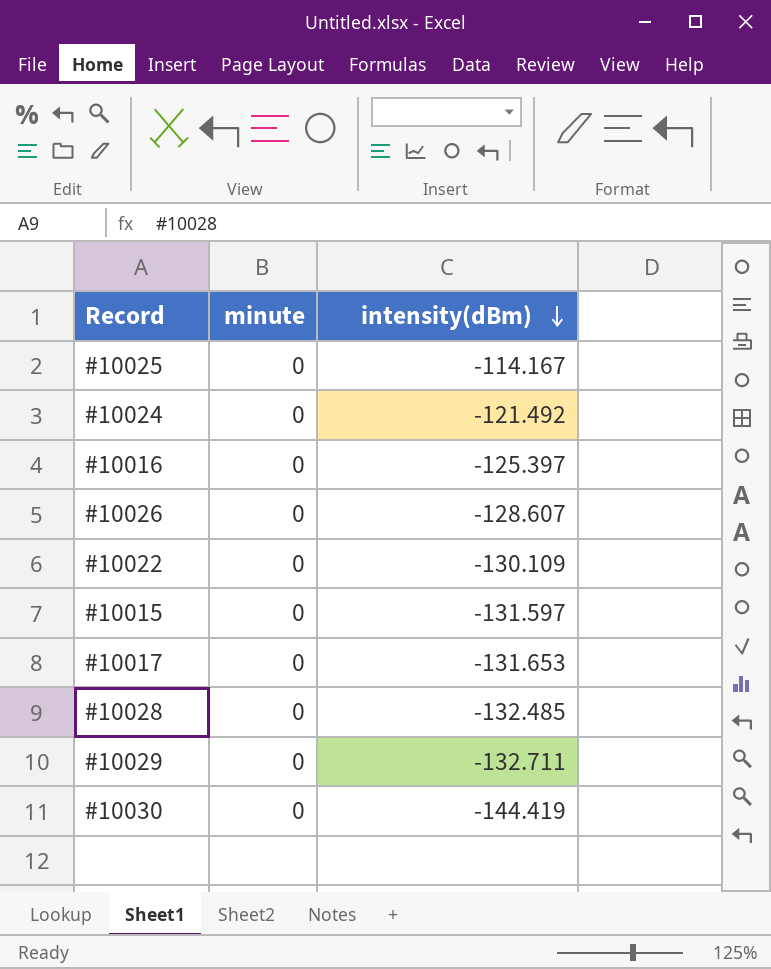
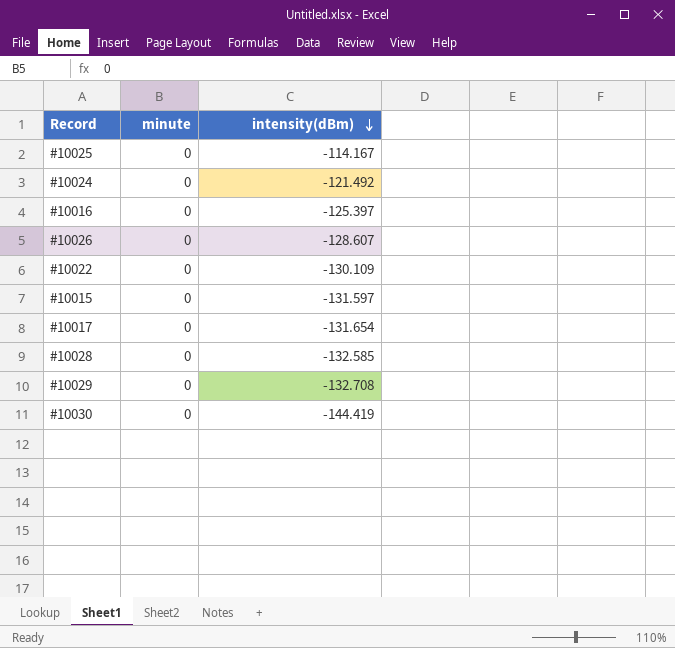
#10017 | intensity(dBm): -131.653 -> -131.654
#10028 | intensity(dBm): -132.485 -> -132.585
#10029 | intensity(dBm): -132.711 -> -132.708

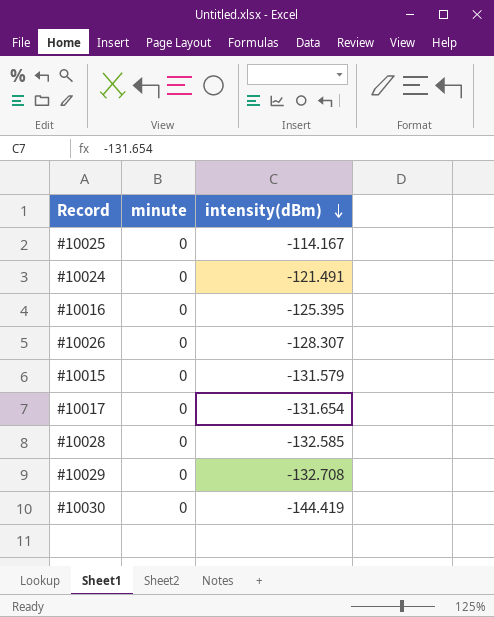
row #10022: 0 | -130.109 -> none
#10024 | intensity(dBm): -121.492 -> -121.491
#10016 | intensity(dBm): -125.397 -> -125.395
#10026 | intensity(dBm): -128.607 -> -128.307
#10015 | intensity(dBm): -131.597 -> -131.579

